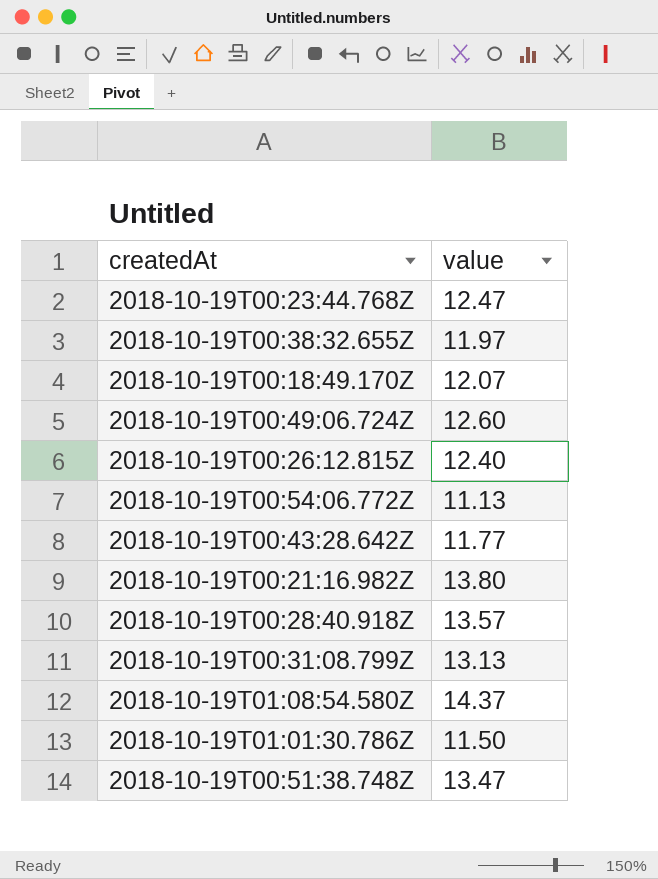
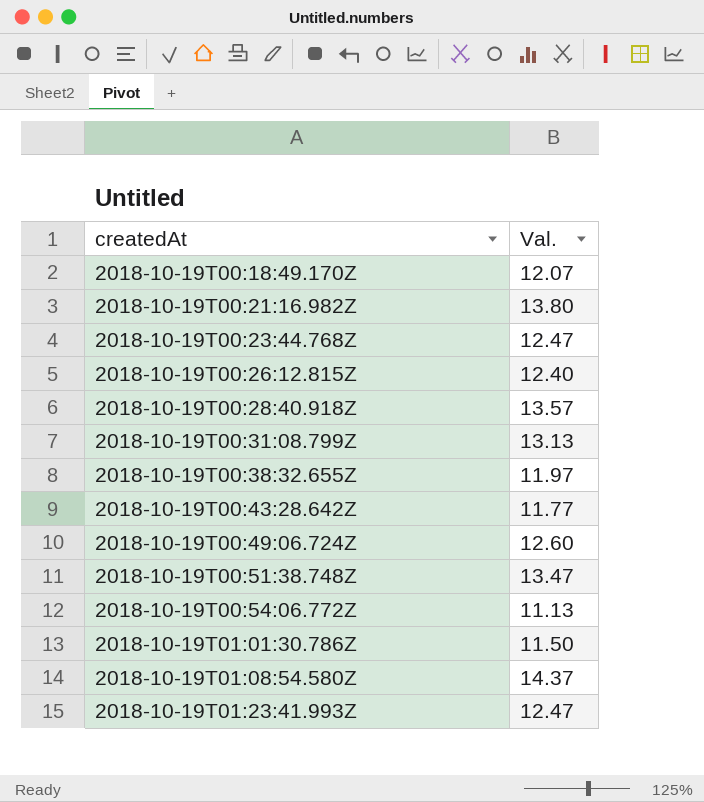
row order: none -> createdAt ascending
column name: value -> Val.
row 2018-10-19T01:23:41.993Z: none -> 12.47

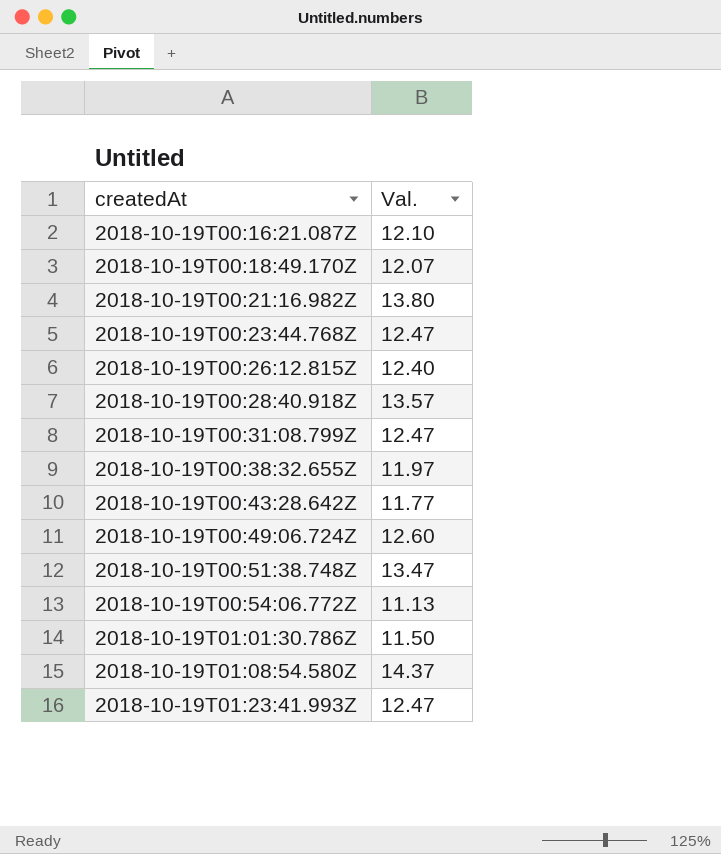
row 2018-10-19T00:16:21.087Z: none -> 12.10
2018-10-19T00:31:08.799Z | Val.: 13.13 -> 12.47

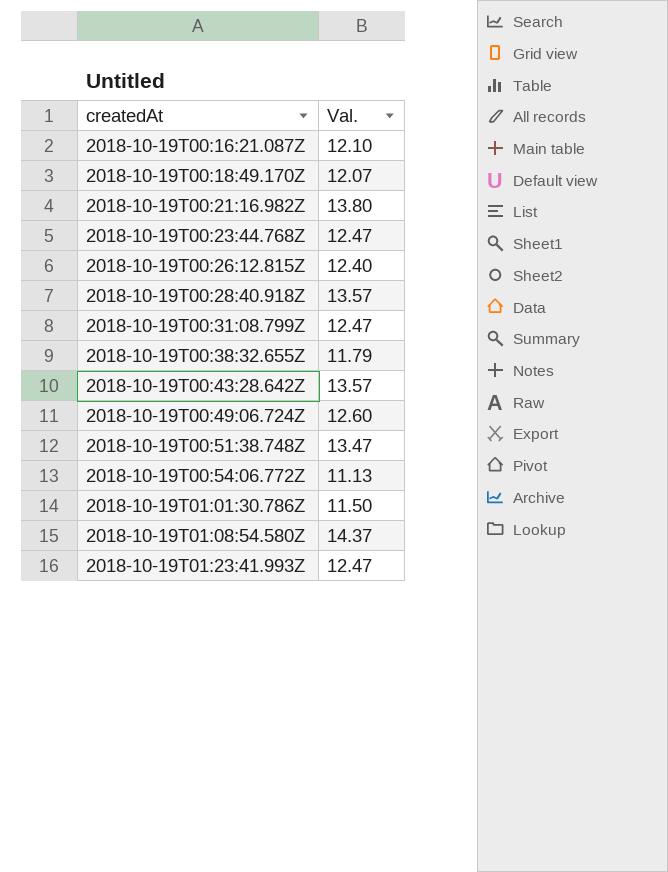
2018-10-19T00:38:32.655Z | Val.: 11.97 -> 11.79
2018-10-19T00:43:28.642Z | Val.: 11.77 -> 13.57

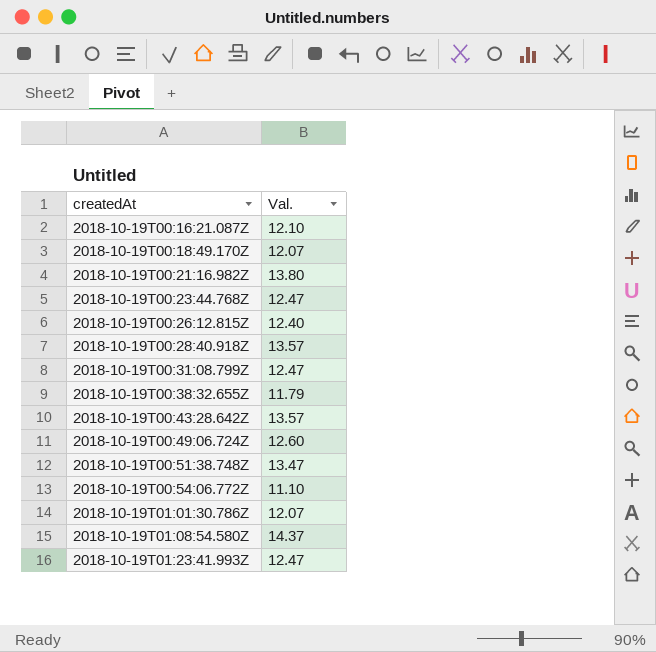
2018-10-19T00:54:06.772Z | Val.: 11.13 -> 11.10
2018-10-19T01:01:30.786Z | Val.: 11.50 -> 12.07

